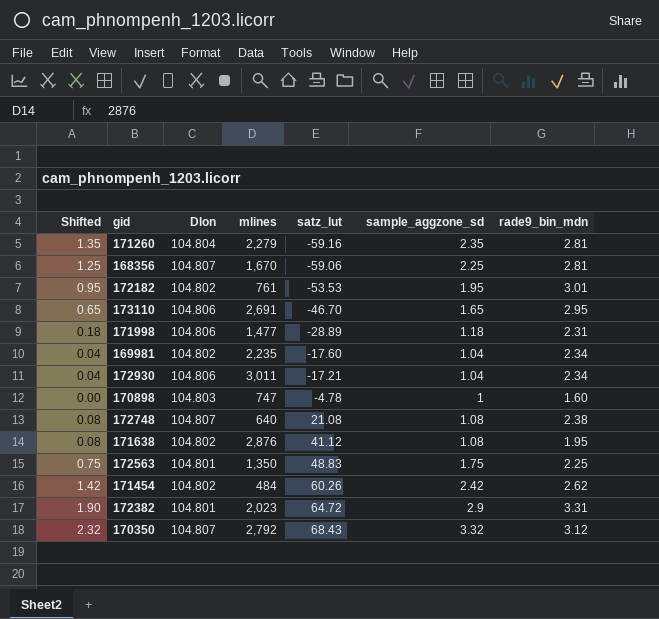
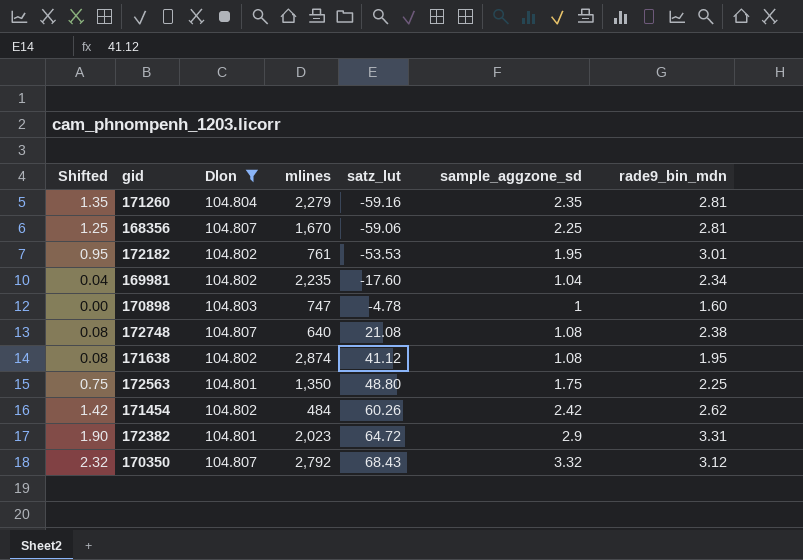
filter: none -> Dlon != 104.806
171638 | mlines: 2,876 -> 2,874
172563 | satz_lut: 48.83 -> 48.80

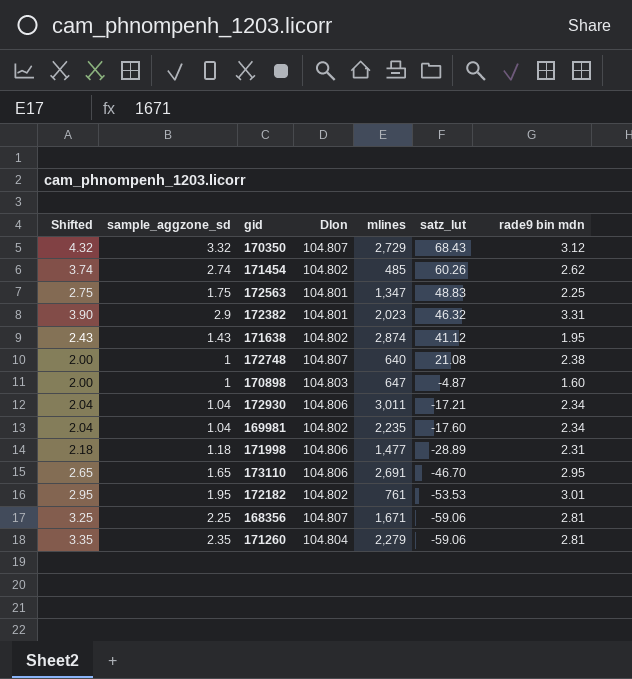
filter: Dlon != 104.806 -> none
row order: satz_lut ascending -> satz_lut descending
column Shifted | formula: [sample_aggzone_sd] - 1 -> [sample_aggzone_sd] + 1
column sample_aggzone_sd | position: 6 -> 2
column name: rade9_bin_mdn -> rade9 bin mdn
170350 | mlines: 2,792 -> 2,729
171454 | sample_aggzone_sd: 2.42 -> 2.74
171454 | mlines: 484 -> 485
172563 | mlines: 1,350 -> 1,347
172563 | satz_lut: 48.80 -> 48.83
172382 | satz_lut: 64.72 -> 46.32
171638 | sample_aggzone_sd: 1.08 -> 1.43
172748 | sample_aggzone_sd: 1.08 -> 1
170898 | mlines: 747 -> 647
170898 | satz_lut: -4.78 -> -4.87
168356 | mlines: 1,670 -> 1,671
171260 | satz_lut: -59.16 -> -59.06

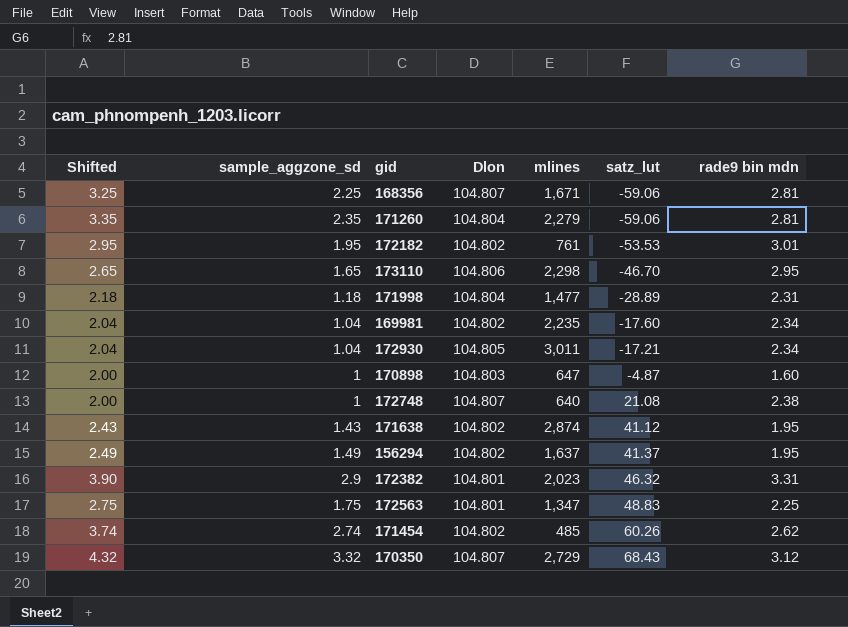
row order: satz_lut descending -> satz_lut ascending
173110 | mlines: 2,691 -> 2,298
171998 | Dlon: 104.806 -> 104.804
172930 | Dlon: 104.806 -> 104.805
row 156294: none -> 2.49 | 1.49 | 104.802 | 1,637 | 41.37 | 1.95

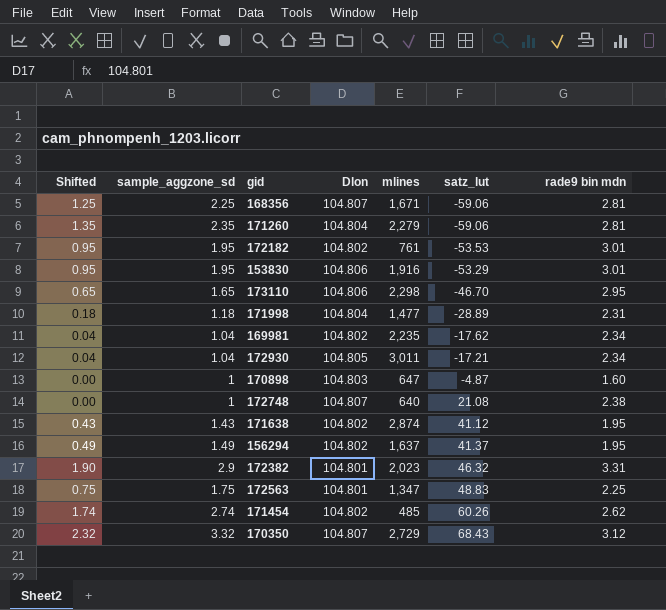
column Shifted | formula: [sample_aggzone_sd] + 1 -> [sample_aggzone_sd] - 1
row 153830: none -> 0.95 | 1.95 | 104.806 | 1,916 | -53.29 | 3.01
169981 | satz_lut: -17.60 -> -17.62

